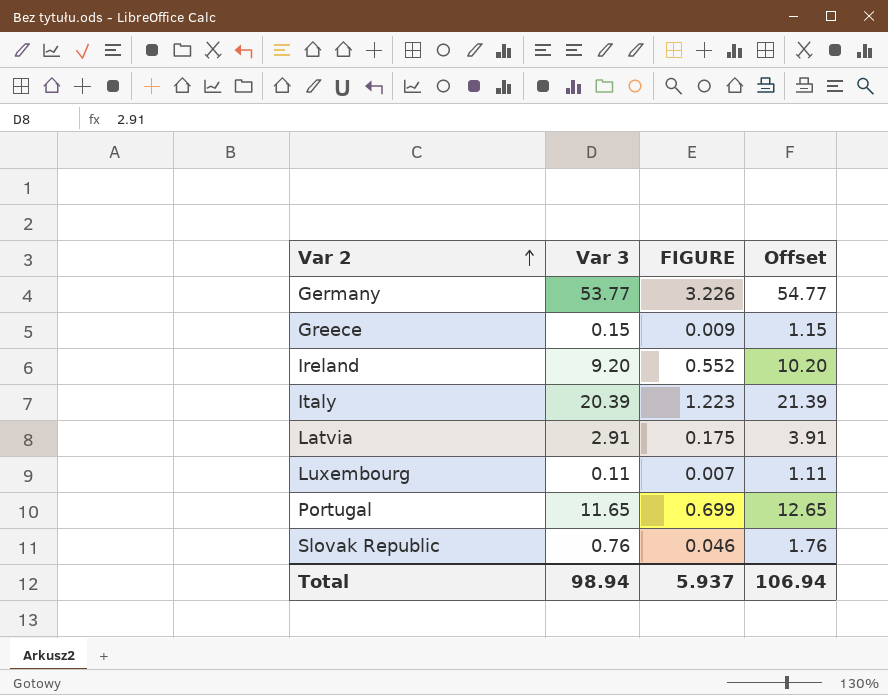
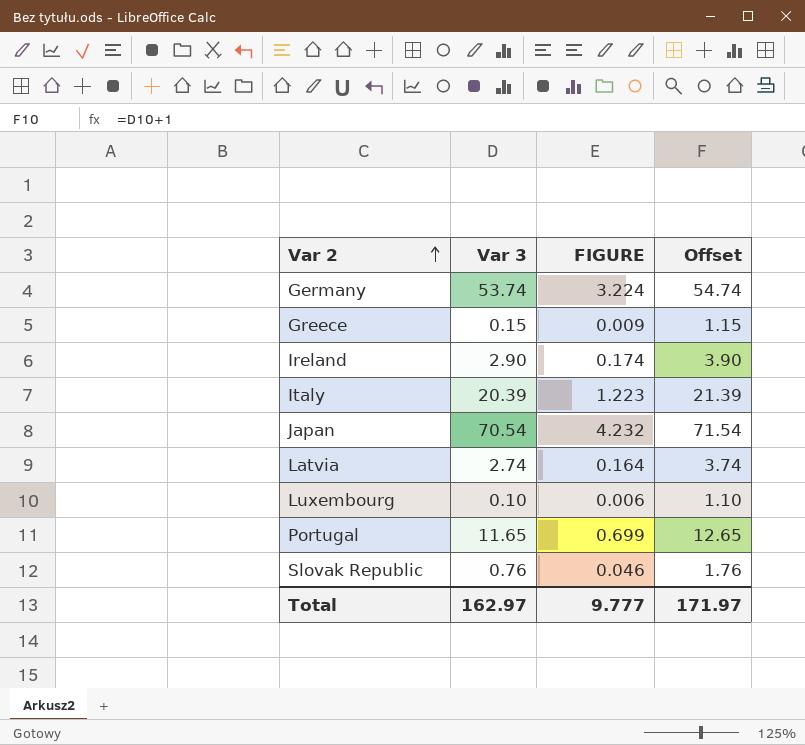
Germany | Var 3: 53.77 -> 53.74
Germany | FIGURE: 3.226 -> 3.224
Germany | Offset: 54.77 -> 54.74
Ireland | Var 3: 9.20 -> 2.90
Ireland | FIGURE: 0.552 -> 0.174
Ireland | Offset: 10.20 -> 3.90
row Japan: none -> 70.54 | 4.232 | 71.54
Latvia | Var 3: 2.91 -> 2.74
Latvia | FIGURE: 0.175 -> 0.164
Latvia | Offset: 3.91 -> 3.74
Luxembourg | Var 3: 0.11 -> 0.10
Luxembourg | FIGURE: 0.007 -> 0.006
Luxembourg | Offset: 1.11 -> 1.10
Total | Var 3: 98.94 -> 162.97
Total | FIGURE: 5.937 -> 9.777
Total | Offset: 106.94 -> 171.97

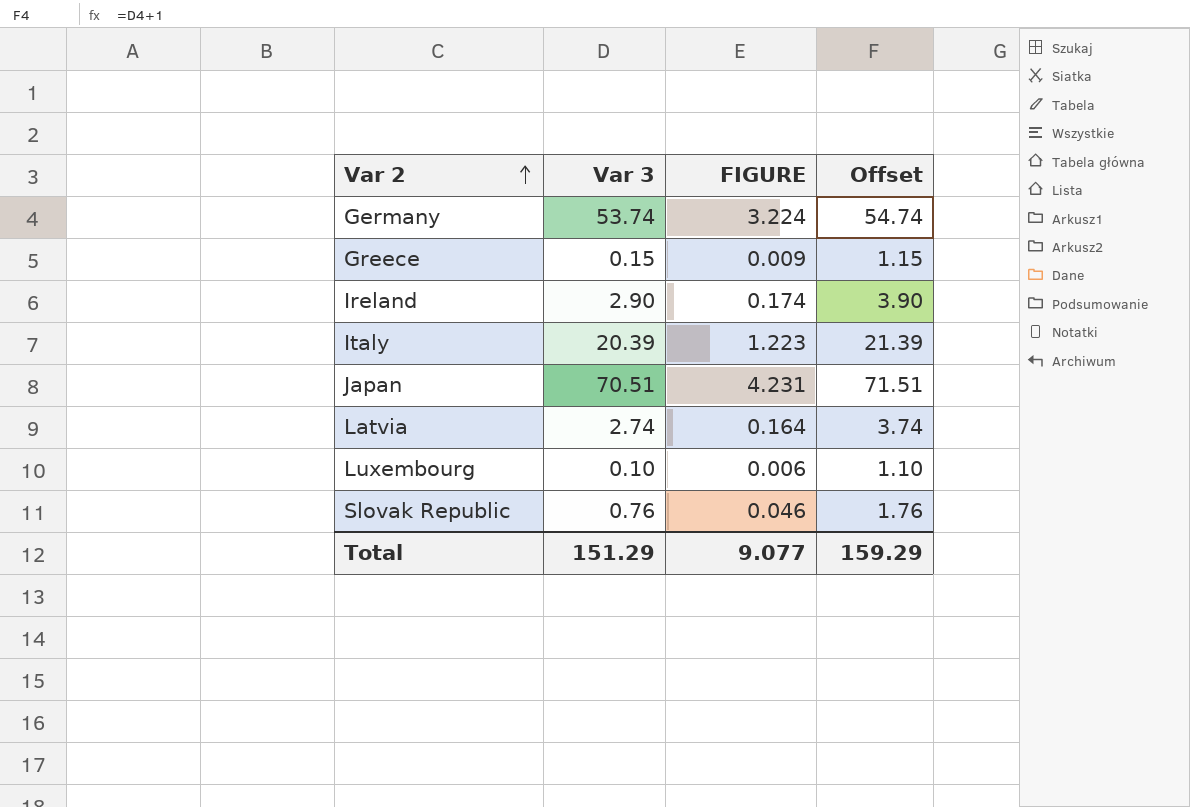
row Portugal: 11.65 | 0.699 | 12.65 -> none
Japan | Var 3: 70.54 -> 70.51
Japan | FIGURE: 4.232 -> 4.231
Japan | Offset: 71.54 -> 71.51
Total | Var 3: 162.97 -> 151.29
Total | FIGURE: 9.777 -> 9.077
Total | Offset: 171.97 -> 159.29

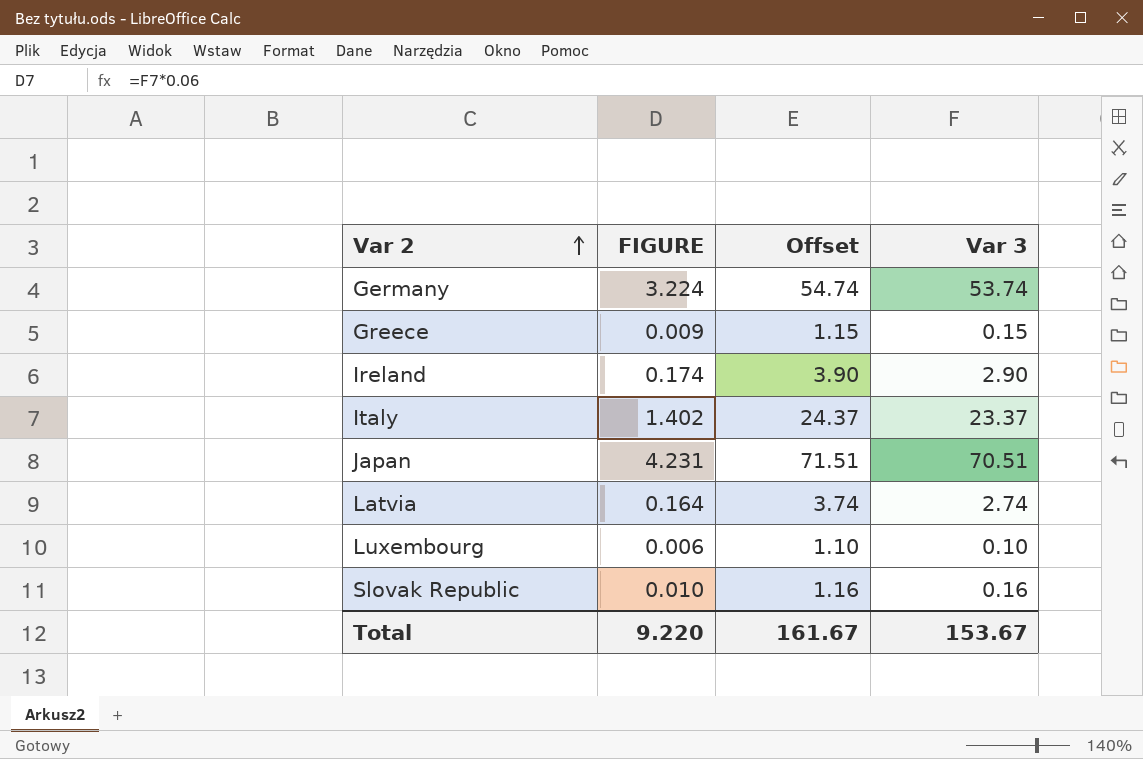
column Var 3 | position: 2 -> 4
Italy | FIGURE: 1.223 -> 1.402
Italy | Offset: 21.39 -> 24.37
Italy | Var 3: 20.39 -> 23.37
Slovak Republic | FIGURE: 0.046 -> 0.010
Slovak Republic | Offset: 1.76 -> 1.16
Slovak Republic | Var 3: 0.76 -> 0.16
Total | FIGURE: 9.077 -> 9.220
Total | Offset: 159.29 -> 161.67
Total | Var 3: 151.29 -> 153.67

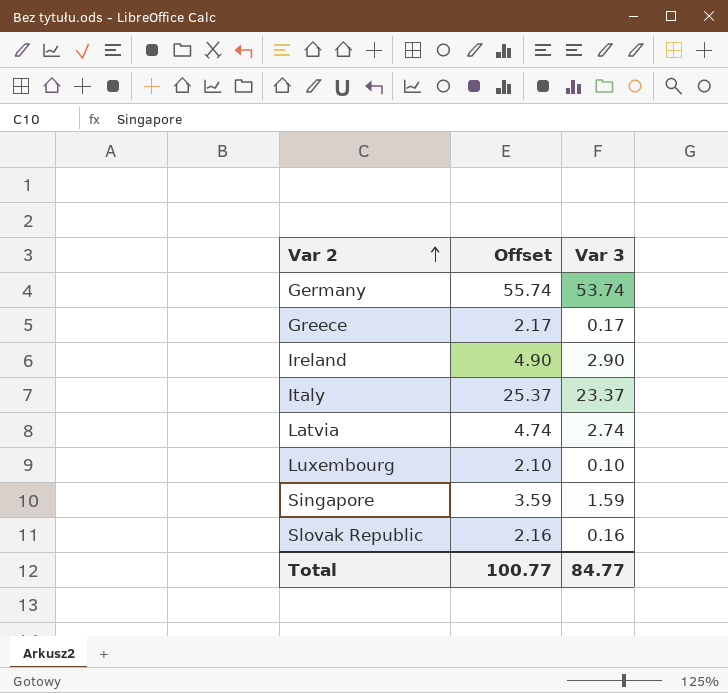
column FIGURE | formula: [Var 3] * 0.06 -> none
column Offset | formula: [Var 3] + 1 -> [Var 3] + 2
row Japan: 4.231 | 71.51 | 70.51 -> none
Greece | Var 3: 0.15 -> 0.17
row Singapore: none -> 3.59 | 1.59
Total | Offset: 161.67 -> 100.77
Total | Var 3: 153.67 -> 84.77

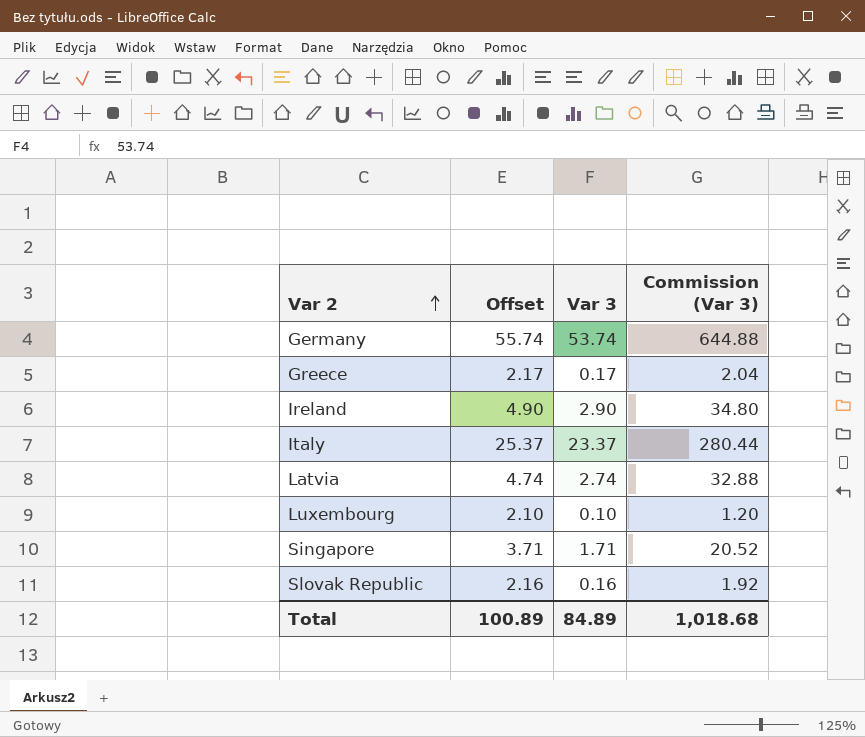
column Commission (Var 3) | formula: none -> [Var 3] * 12
Singapore | Offset: 3.59 -> 3.71
Singapore | Var 3: 1.59 -> 1.71
Total | Offset: 100.77 -> 100.89
Total | Var 3: 84.77 -> 84.89

